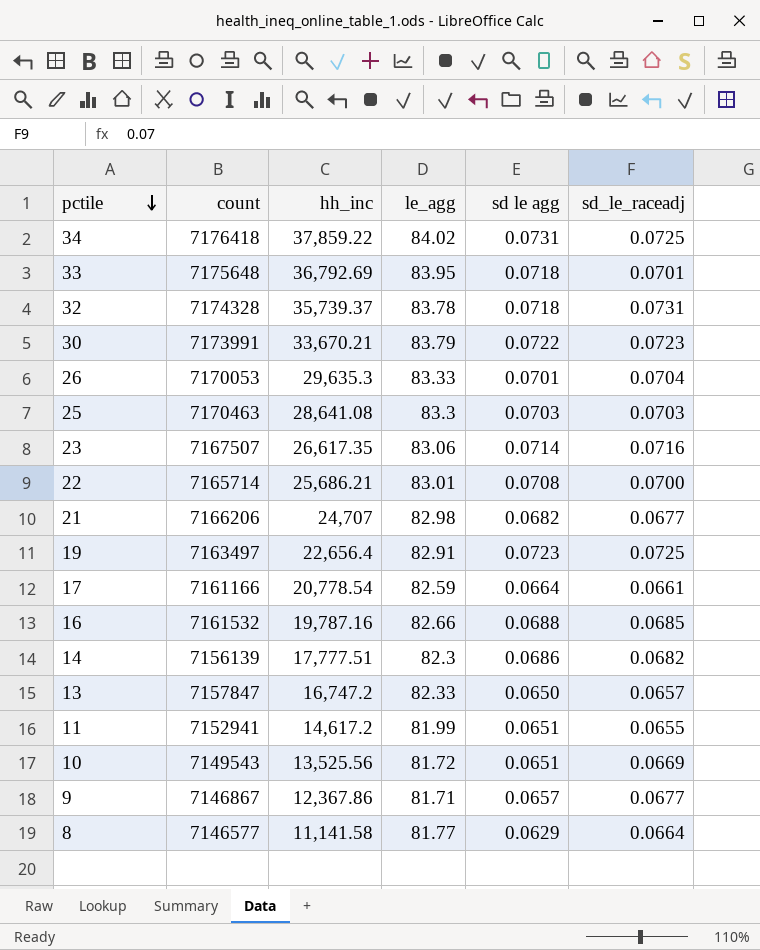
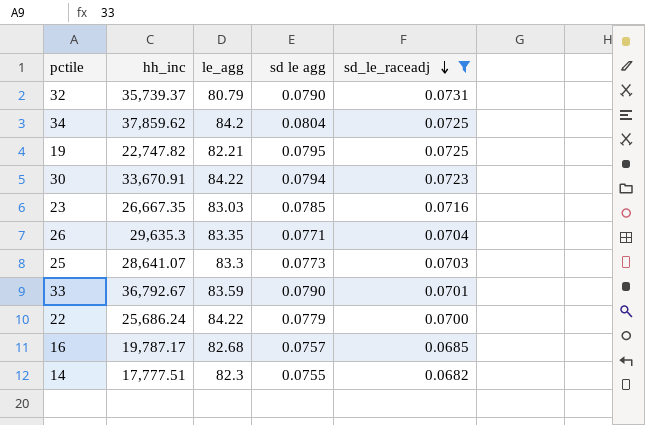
filter: none -> sd_le_raceadj >= 0.0682
row order: pctile descending -> sd_le_raceadj descending
column count | position: 2 -> none
32 | le_agg: 83.78 -> 80.79
32 | sd le agg: 0.0718 -> 0.0790
34 | hh_inc: 37,859.22 -> 37,859.62
34 | le_agg: 84.02 -> 84.2
34 | sd le agg: 0.0731 -> 0.0804
19 | hh_inc: 22,656.4 -> 22,747.82
19 | le_agg: 82.91 -> 82.21
19 | sd le agg: 0.0723 -> 0.0795
30 | hh_inc: 33,670.21 -> 33,670.91
30 | le_agg: 83.79 -> 84.22
30 | sd le agg: 0.0722 -> 0.0794
23 | hh_inc: 26,617.35 -> 26,667.35
23 | le_agg: 83.06 -> 83.03
23 | sd le agg: 0.0714 -> 0.0785
26 | le_agg: 83.33 -> 83.35
26 | sd le agg: 0.0701 -> 0.0771
25 | hh_inc: 28,641.08 -> 28,641.07
25 | sd le agg: 0.0703 -> 0.0773
33 | hh_inc: 36,792.69 -> 36,792.67
33 | le_agg: 83.95 -> 83.59
33 | sd le agg: 0.0718 -> 0.0790
22 | hh_inc: 25,686.21 -> 25,686.24
22 | le_agg: 83.01 -> 84.22
22 | sd le agg: 0.0708 -> 0.0779
16 | hh_inc: 19,787.16 -> 19,787.17
16 | le_agg: 82.66 -> 82.68
16 | sd le agg: 0.0688 -> 0.0757
14 | sd le agg: 0.0686 -> 0.0755

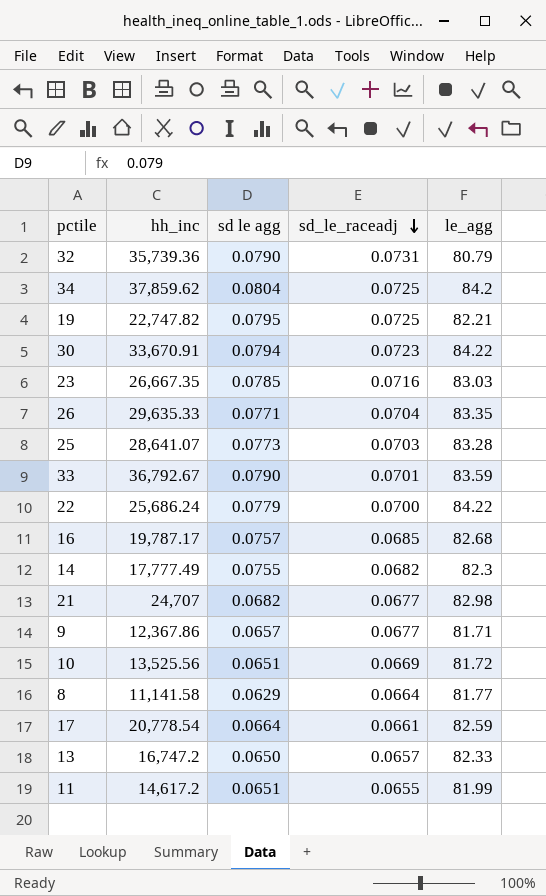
filter: sd_le_raceadj >= 0.0682 -> none
column le_agg | position: 3 -> 5
32 | hh_inc: 35,739.37 -> 35,739.36
26 | hh_inc: 29,635.3 -> 29,635.33
25 | le_agg: 83.3 -> 83.28
14 | hh_inc: 17,777.51 -> 17,777.49

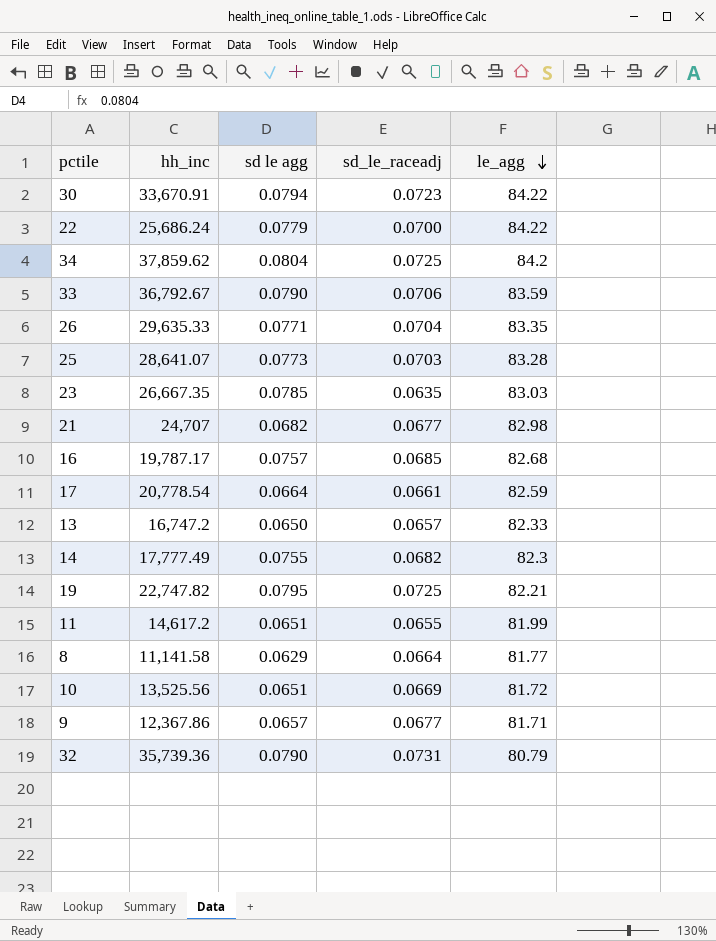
row order: sd_le_raceadj descending -> le_agg descending
33 | sd_le_raceadj: 0.0701 -> 0.0706
23 | sd_le_raceadj: 0.0716 -> 0.0635

